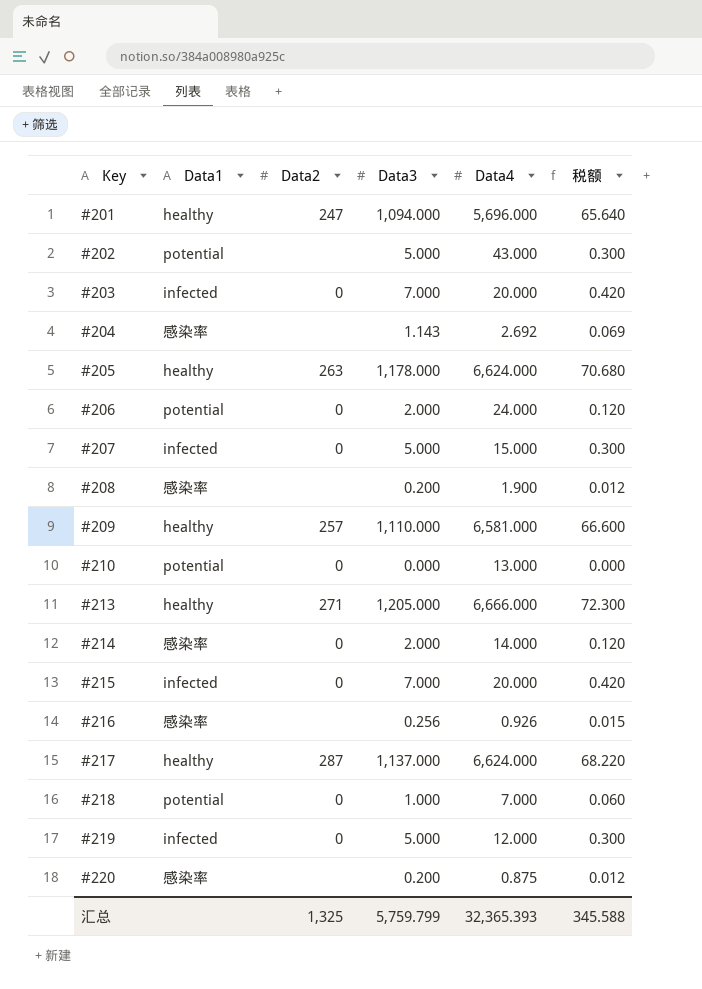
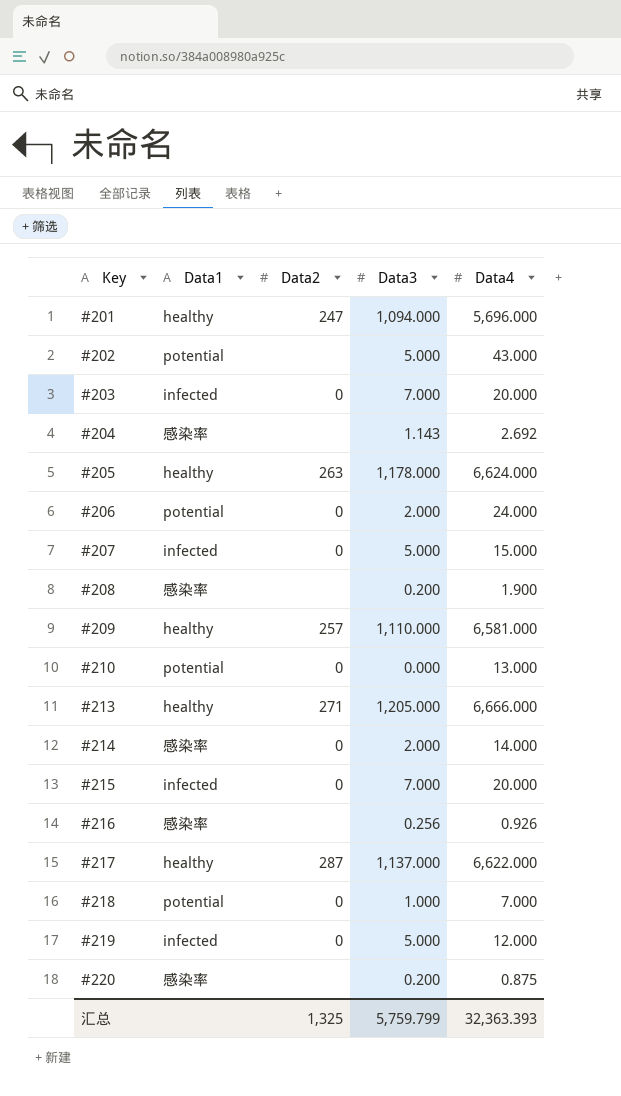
column 税额 | formula: [Data3] * 0.06 -> none
#217 | Data4: 6,624.000 -> 6,622.000
汇总 | Data4: 32,365.393 -> 32,363.393

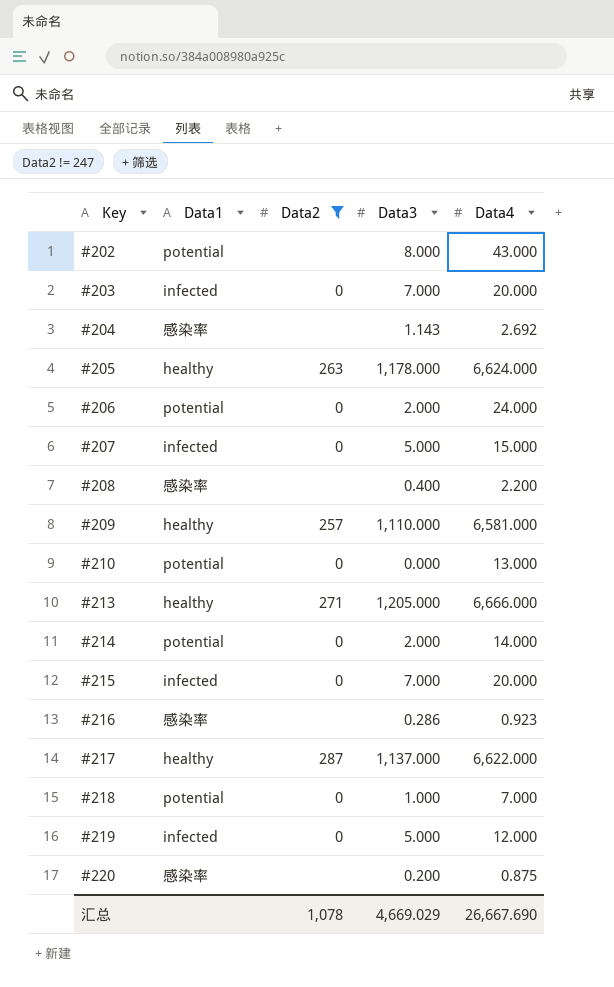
filter: none -> Data2 != 247
#202 | Data3: 5.000 -> 8.000
#208 | Data3: 0.200 -> 0.400
#208 | Data4: 1.900 -> 2.200
#214 | Data1: 感染率 -> potential
#216 | Data3: 0.256 -> 0.286
#216 | Data4: 0.926 -> 0.923
汇总 | Data2: 1,325 -> 1,078
汇总 | Data3: 5,759.799 -> 4,669.029
汇总 | Data4: 32,363.393 -> 26,667.690

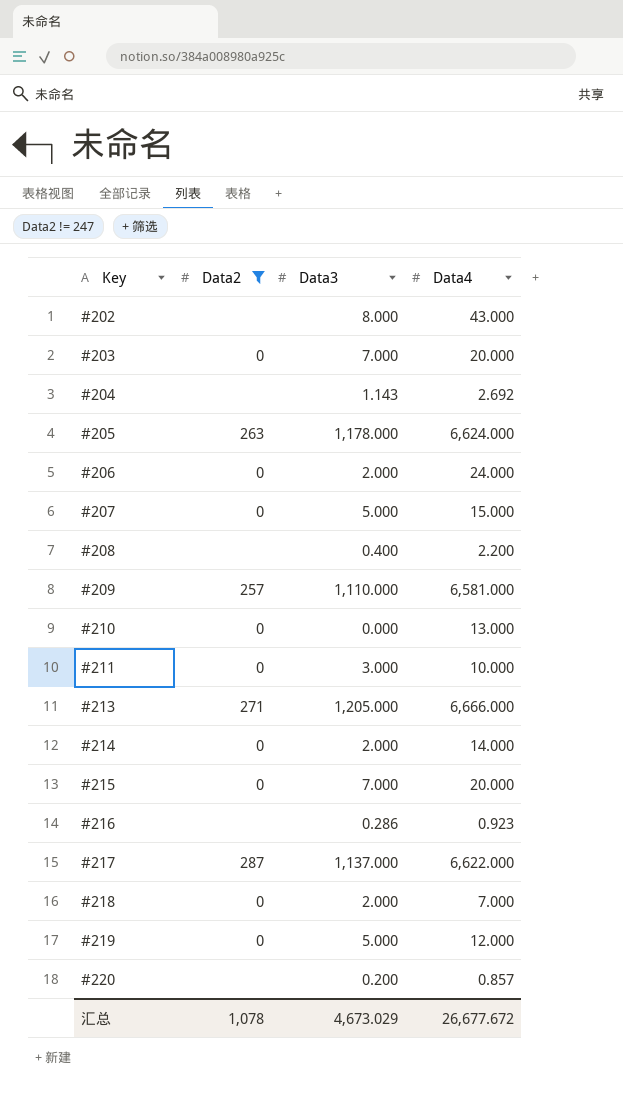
column Data1 | position: 2 -> none
row #211: none -> 0 | 3.000 | 10.000
#218 | Data3: 1.000 -> 2.000
#220 | Data4: 0.875 -> 0.857
汇总 | Data3: 4,669.029 -> 4,673.029
汇总 | Data4: 26,667.690 -> 26,677.672

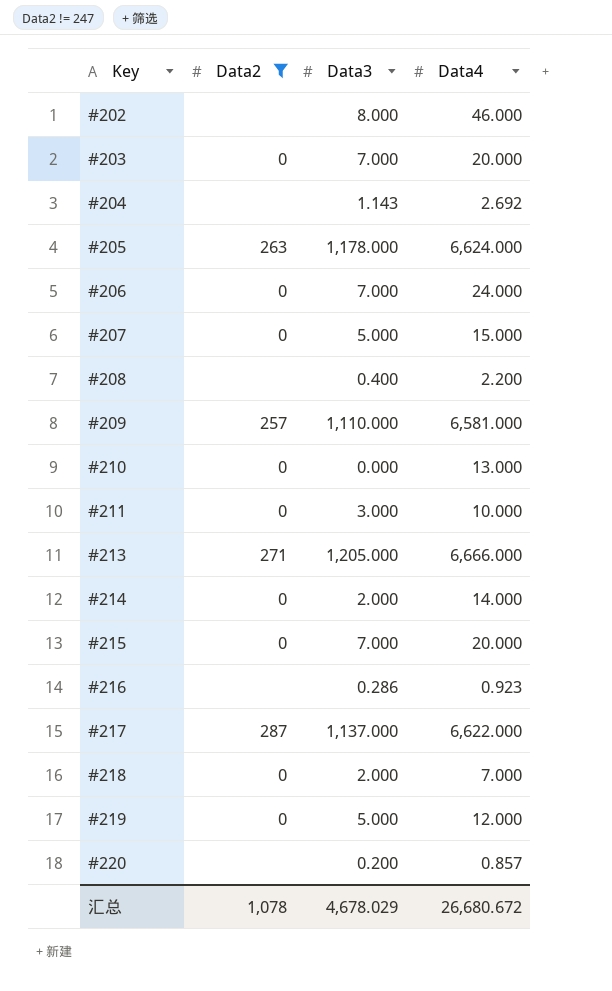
#202 | Data4: 43.000 -> 46.000
#206 | Data3: 2.000 -> 7.000
汇总 | Data3: 4,673.029 -> 4,678.029
汇总 | Data4: 26,677.672 -> 26,680.672

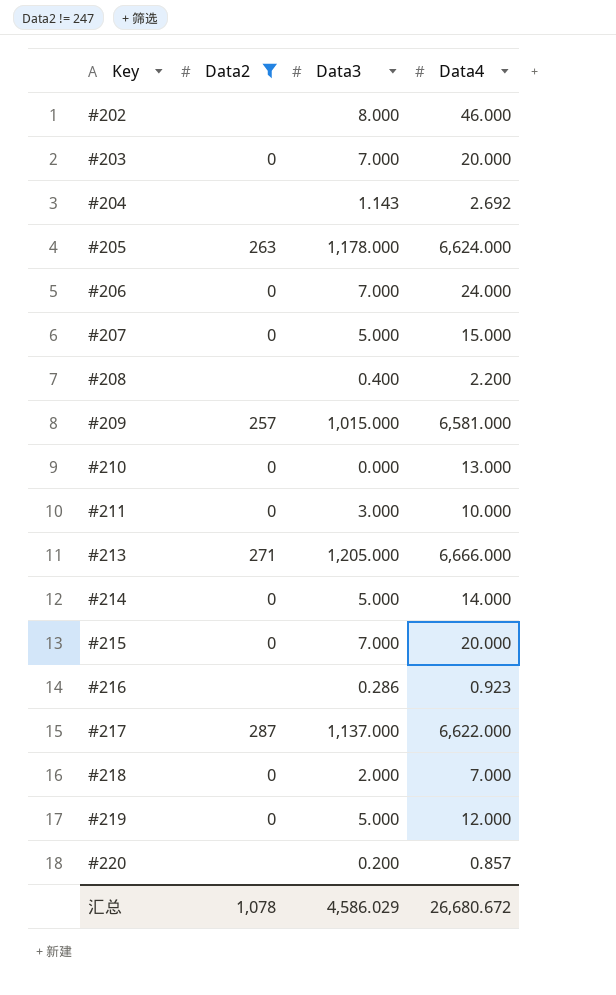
#209 | Data3: 1,110.000 -> 1,015.000
#214 | Data3: 2.000 -> 5.000
汇总 | Data3: 4,678.029 -> 4,586.029

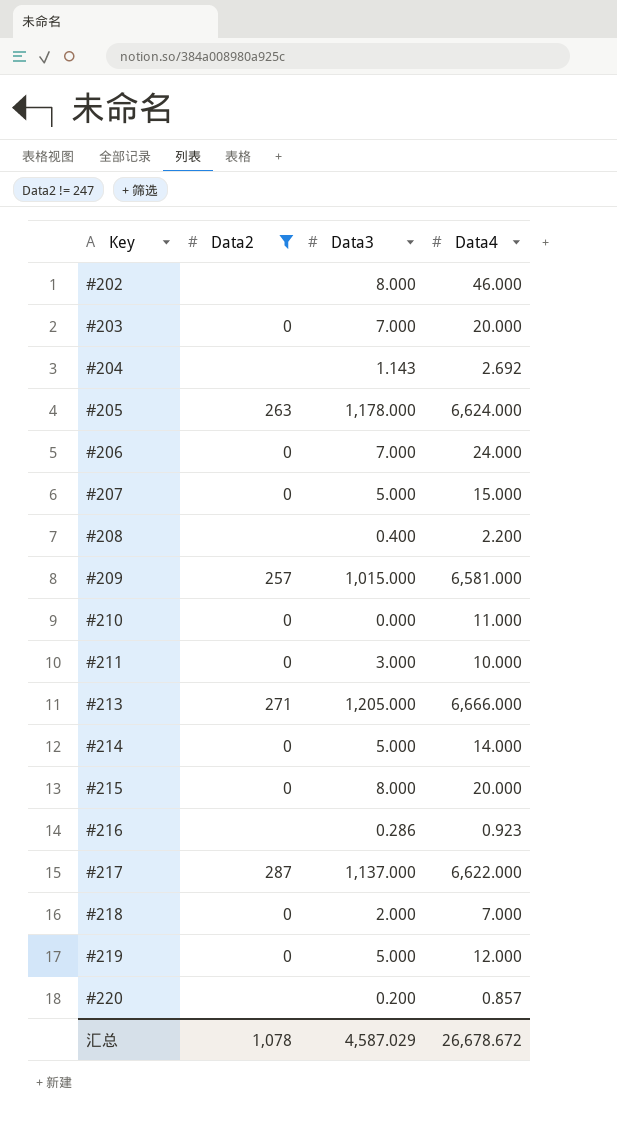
#210 | Data4: 13.000 -> 11.000
#215 | Data3: 7.000 -> 8.000
汇总 | Data3: 4,586.029 -> 4,587.029
汇总 | Data4: 26,680.672 -> 26,678.672

